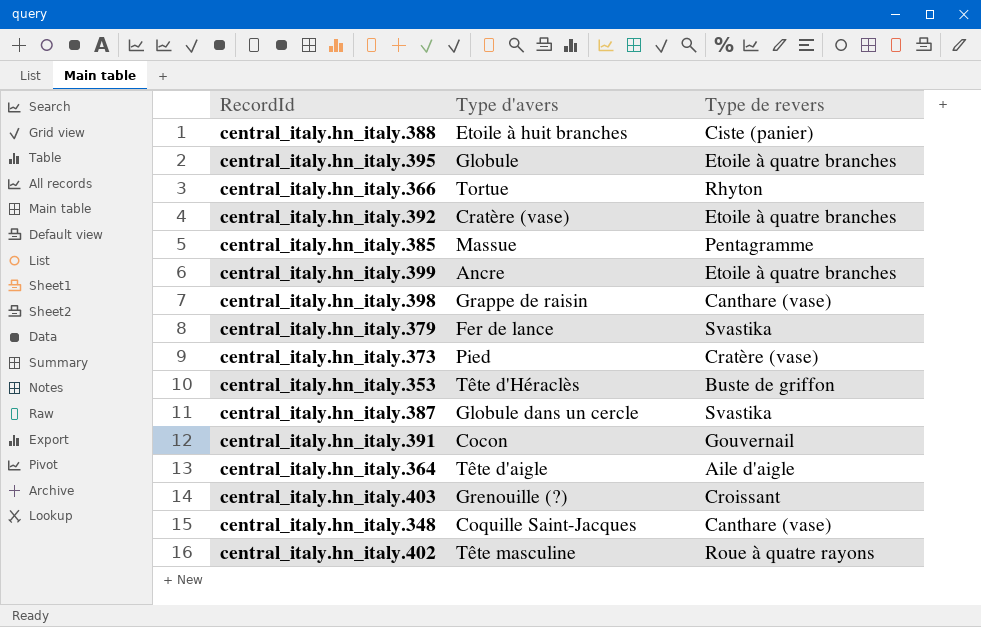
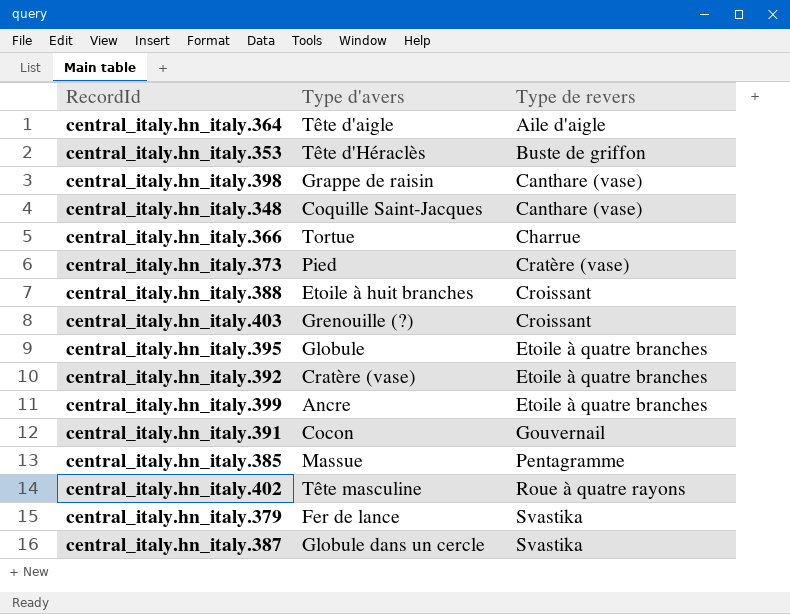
row order: none -> Type de revers ascending
central_italy.hn_italy.366 | Type de revers: Rhyton -> Charrue
central_italy.hn_italy.388 | Type de revers: Ciste (panier) -> Croissant

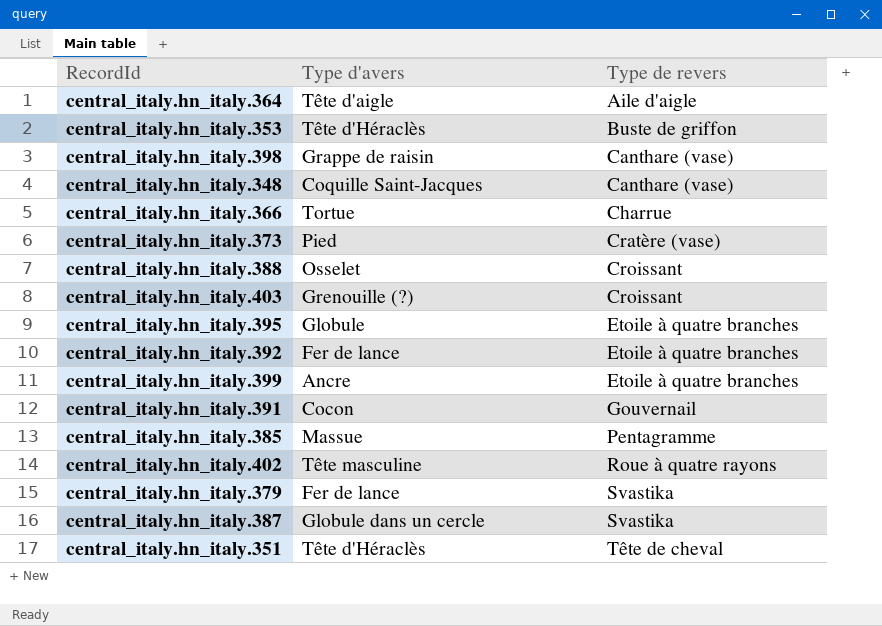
central_italy.hn_italy.388 | Type d'avers: Etoile à huit branches -> Osselet
central_italy.hn_italy.392 | Type d'avers: Cratère (vase) -> Fer de lance
row central_italy.hn_italy.351: none -> Tête d'Héraclès | Tête de cheval

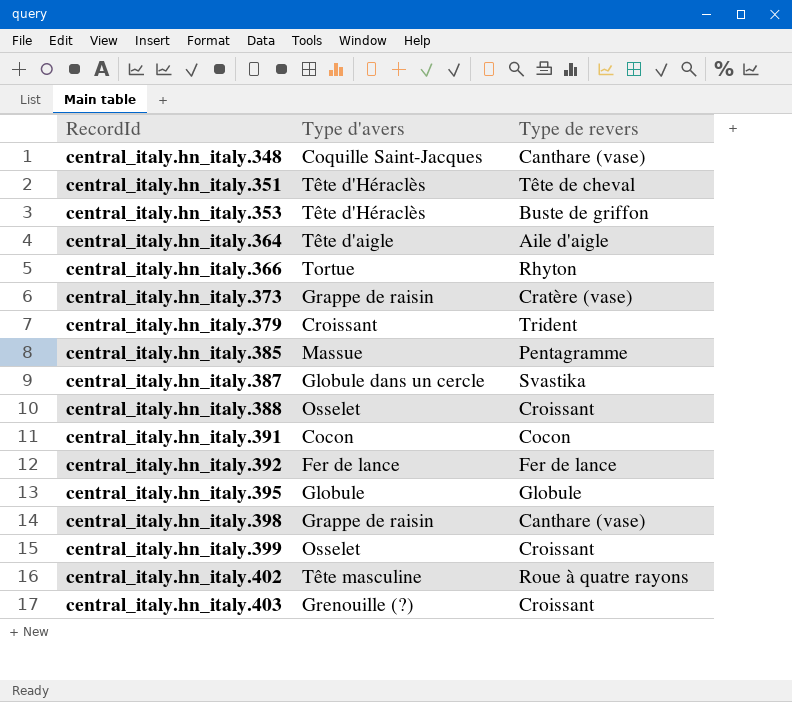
row order: Type de revers ascending -> RecordId ascending
central_italy.hn_italy.366 | Type de revers: Charrue -> Rhyton
central_italy.hn_italy.373 | Type d'avers: Pied -> Grappe de raisin
central_italy.hn_italy.379 | Type d'avers: Fer de lance -> Croissant
central_italy.hn_italy.379 | Type de revers: Svastika -> Trident
central_italy.hn_italy.391 | Type de revers: Gouvernail -> Cocon
central_italy.hn_italy.392 | Type de revers: Etoile à quatre branches -> Fer de lance
central_italy.hn_italy.395 | Type de revers: Etoile à quatre branches -> Globule
central_italy.hn_italy.399 | Type d'avers: Ancre -> Osselet
central_italy.hn_italy.399 | Type de revers: Etoile à quatre branches -> Croissant

